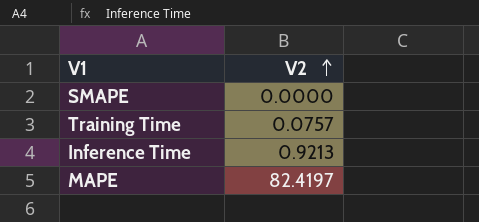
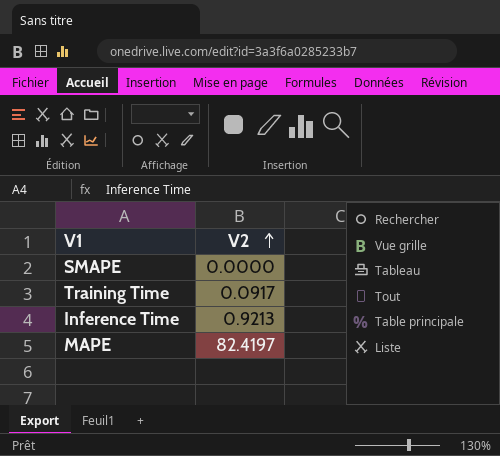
Training Time | V2: 0.0757 -> 0.0917

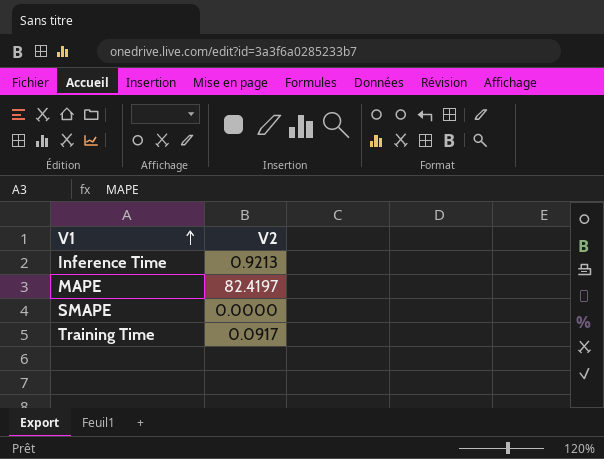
row order: V2 ascending -> V1 ascending

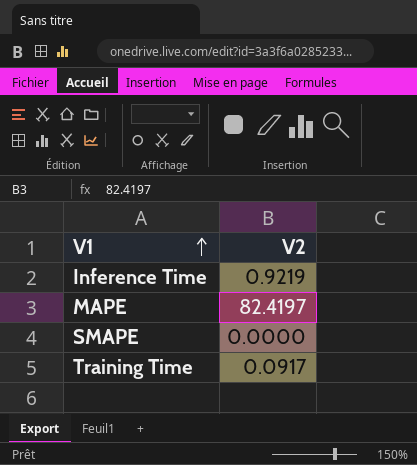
Inference Time | V2: 0.9213 -> 0.9219

